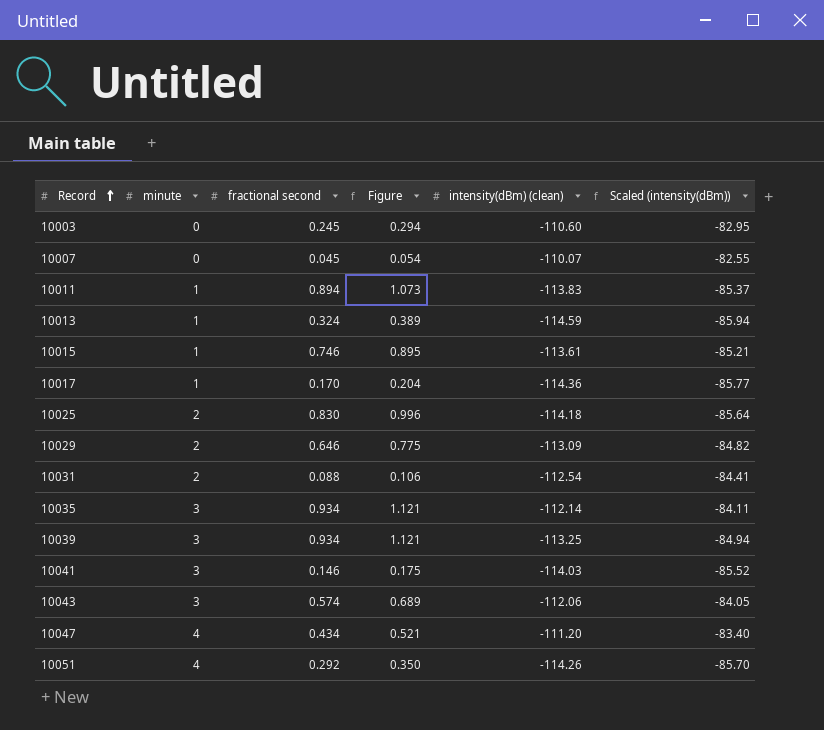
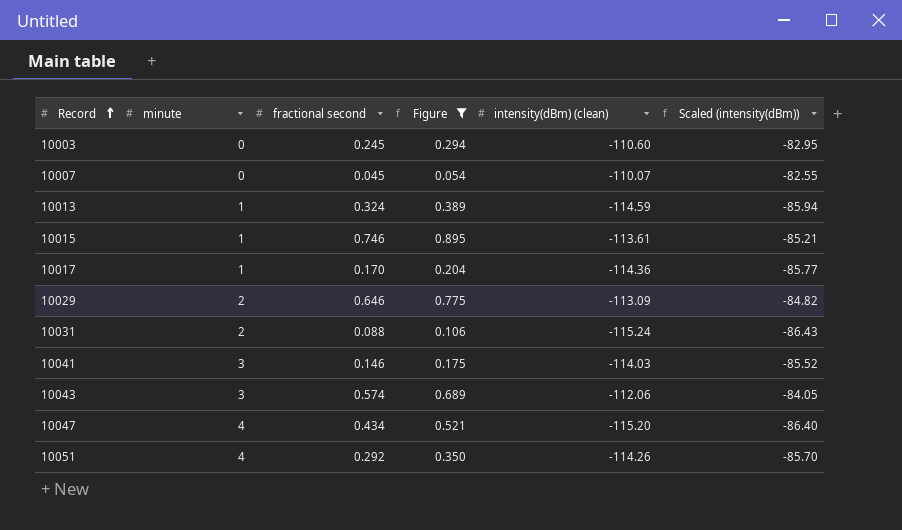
filter: none -> Figure <= 0.895
10031 | intensity(dBm) (clean): -112.54 -> -115.24
10031 | Scaled (intensity(dBm)): -84.41 -> -86.43
10047 | intensity(dBm) (clean): -111.20 -> -115.20
10047 | Scaled (intensity(dBm)): -83.40 -> -86.40

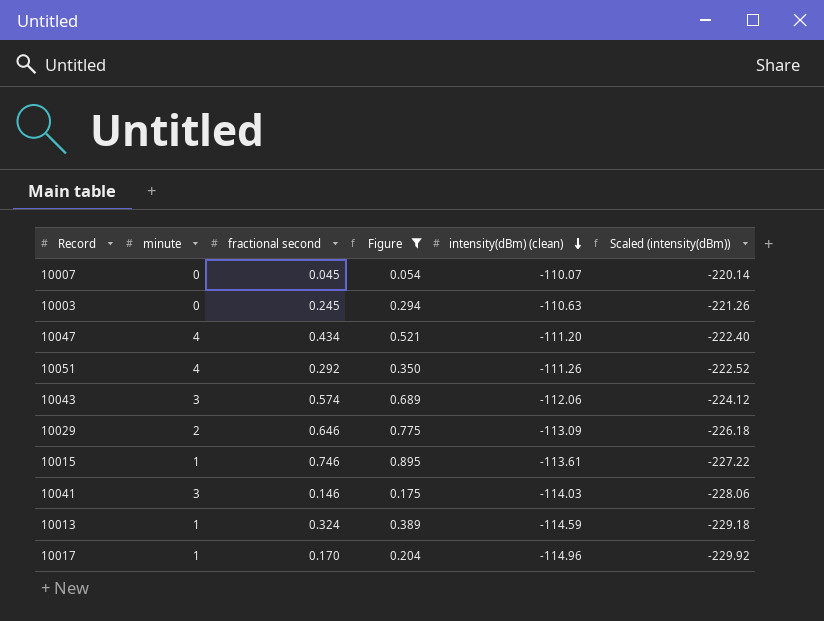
row order: Record ascending -> intensity(dBm) (clean) descending
column Scaled (intensity(dBm)) | formula: [intensity(dBm) (clean)] * 0.75 -> [intensity(dBm) (clean)] * 2
row 10031: 2 | 0.088 | 0.106 | -115.24 | -86.43 -> none
10003 | intensity(dBm) (clean): -110.60 -> -110.63
10047 | intensity(dBm) (clean): -115.20 -> -111.20
10051 | intensity(dBm) (clean): -114.26 -> -111.26
10017 | intensity(dBm) (clean): -114.36 -> -114.96

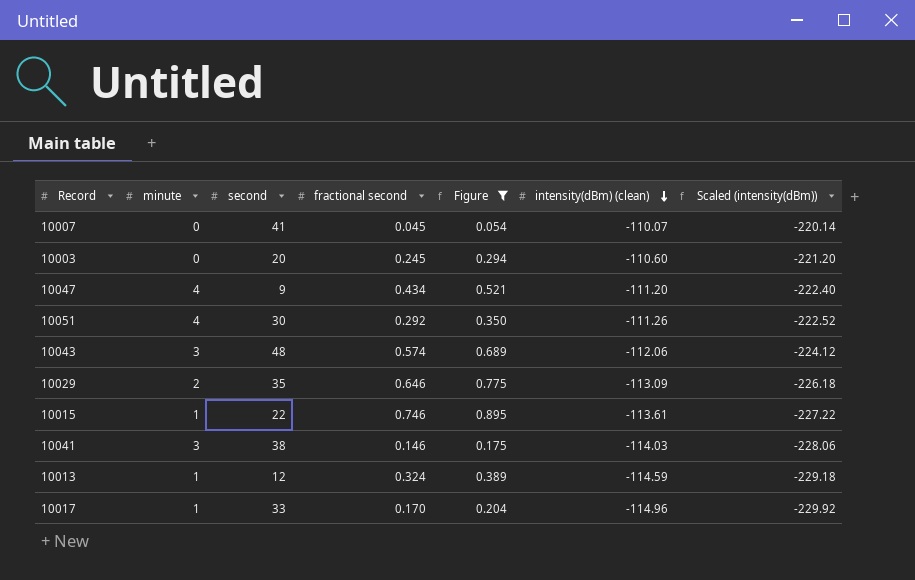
column second | position: none -> 3
10003 | intensity(dBm) (clean): -110.63 -> -110.60
10003 | Scaled (intensity(dBm)): -221.26 -> -221.20

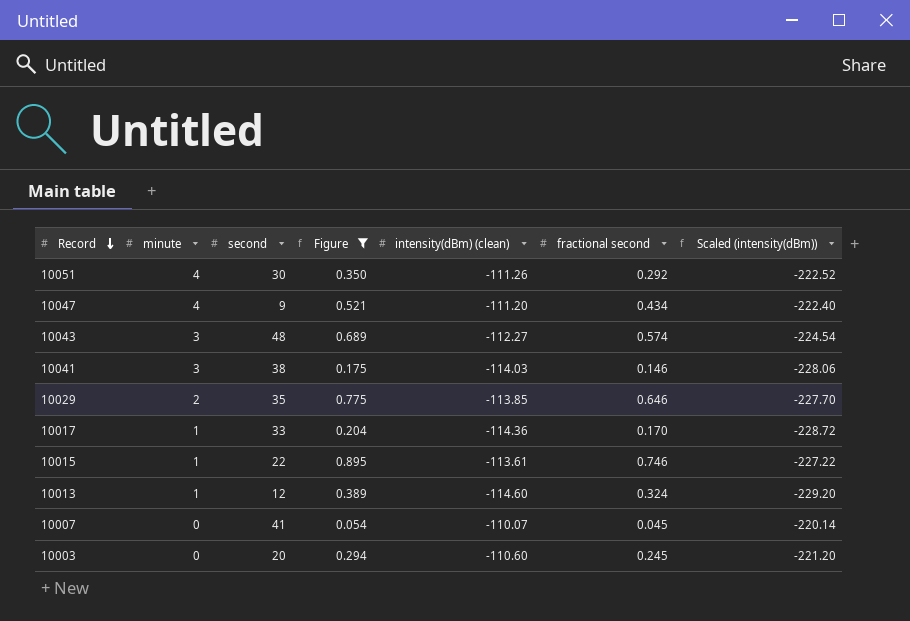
row order: intensity(dBm) (clean) descending -> Record descending
column fractional second | position: 4 -> 6
10043 | intensity(dBm) (clean): -112.06 -> -112.27
10043 | Scaled (intensity(dBm)): -224.12 -> -224.54
10029 | intensity(dBm) (clean): -113.09 -> -113.85
10029 | Scaled (intensity(dBm)): -226.18 -> -227.70
10017 | intensity(dBm) (clean): -114.96 -> -114.36
10017 | Scaled (intensity(dBm)): -229.92 -> -228.72
10013 | intensity(dBm) (clean): -114.59 -> -114.60
10013 | Scaled (intensity(dBm)): -229.18 -> -229.20

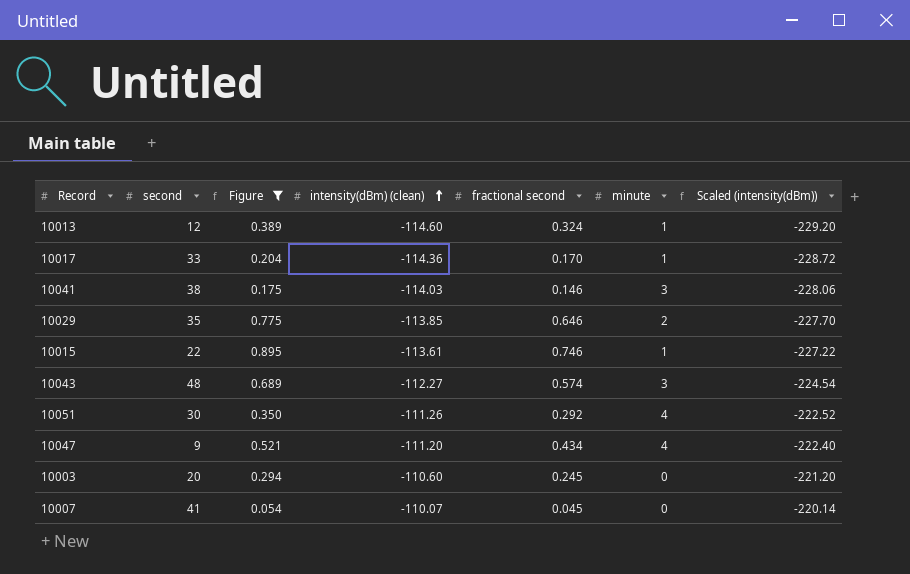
row order: Record descending -> intensity(dBm) (clean) ascending
column minute | position: 2 -> 6

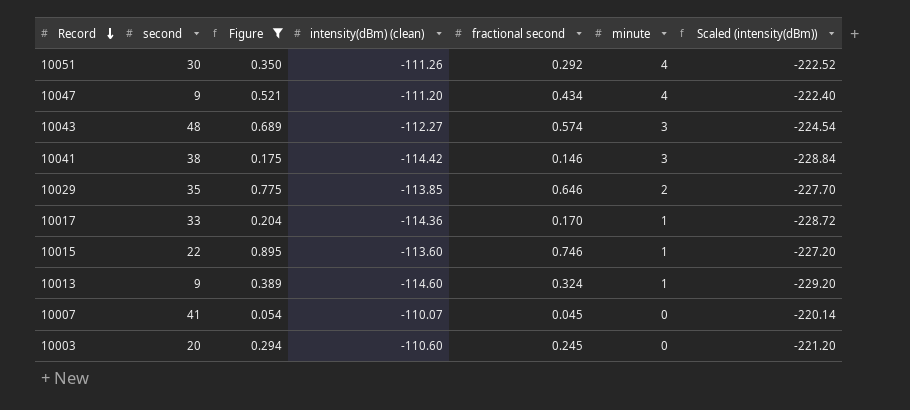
row order: intensity(dBm) (clean) ascending -> Record descending
10041 | intensity(dBm) (clean): -114.03 -> -114.42
10041 | Scaled (intensity(dBm)): -228.06 -> -228.84
10015 | intensity(dBm) (clean): -113.61 -> -113.60
10015 | Scaled (intensity(dBm)): -227.22 -> -227.20
10013 | second: 12 -> 9

